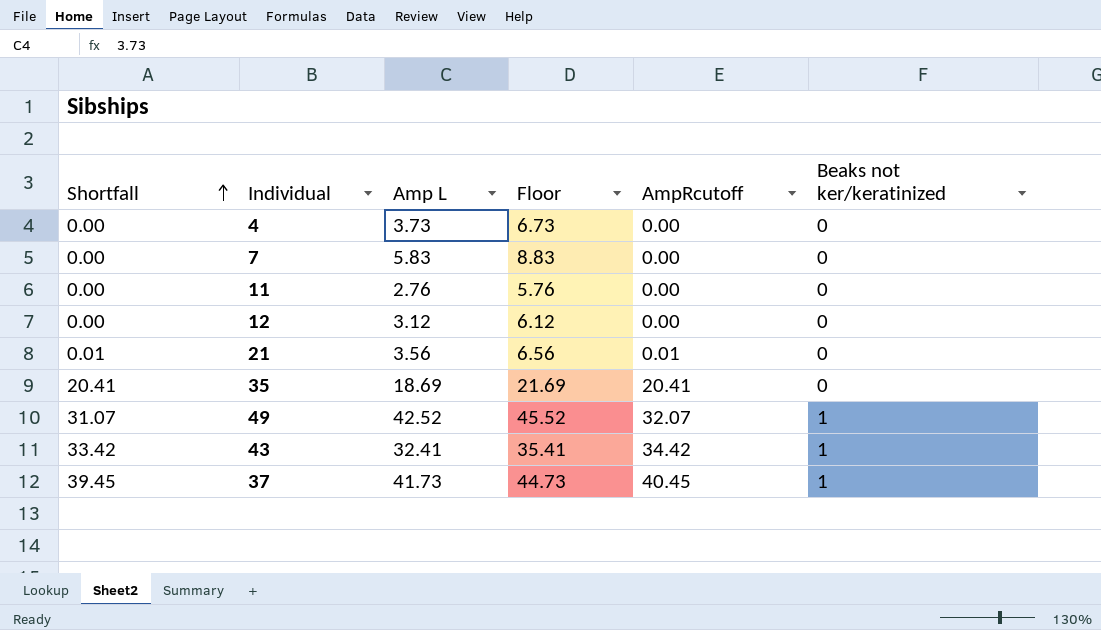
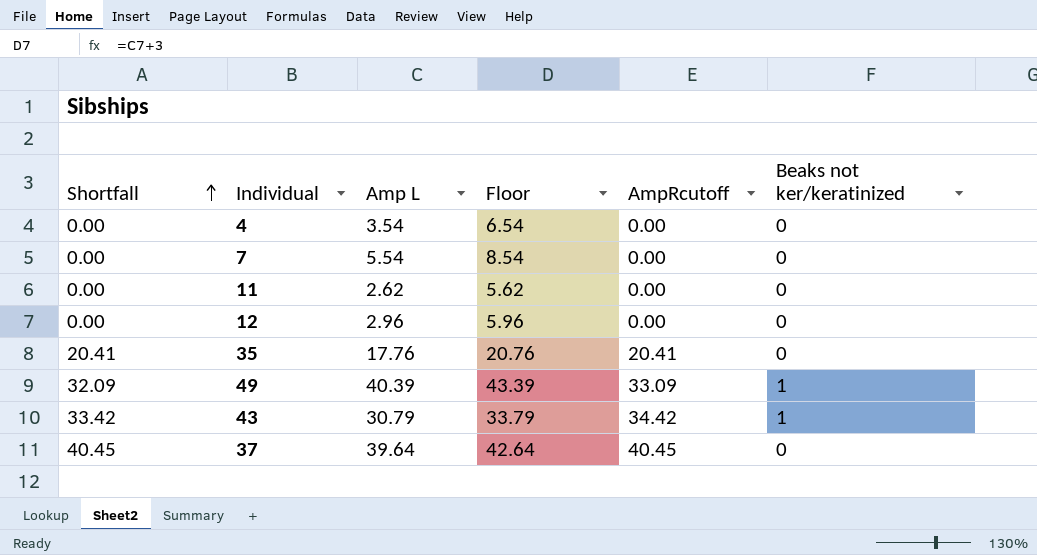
row 21: 0.01 | 3.56 | 6.56 | 0.01 | 0 -> none
4 | Amp L: 3.73 -> 3.54
4 | Floor: 6.73 -> 6.54
7 | Amp L: 5.83 -> 5.54
7 | Floor: 8.83 -> 8.54
11 | Amp L: 2.76 -> 2.62
11 | Floor: 5.76 -> 5.62
12 | Amp L: 3.12 -> 2.96
12 | Floor: 6.12 -> 5.96
35 | Amp L: 18.69 -> 17.76
35 | Floor: 21.69 -> 20.76
49 | Shortfall: 31.07 -> 32.09
49 | Amp L: 42.52 -> 40.39
49 | Floor: 45.52 -> 43.39
49 | AmpRcutoff: 32.07 -> 33.09
43 | Amp L: 32.41 -> 30.79
43 | Floor: 35.41 -> 33.79
37 | Shortfall: 39.45 -> 40.45
37 | Amp L: 41.73 -> 39.64
37 | Floor: 44.73 -> 42.64
37 | Beaks not ker/keratinized: 1 -> 0

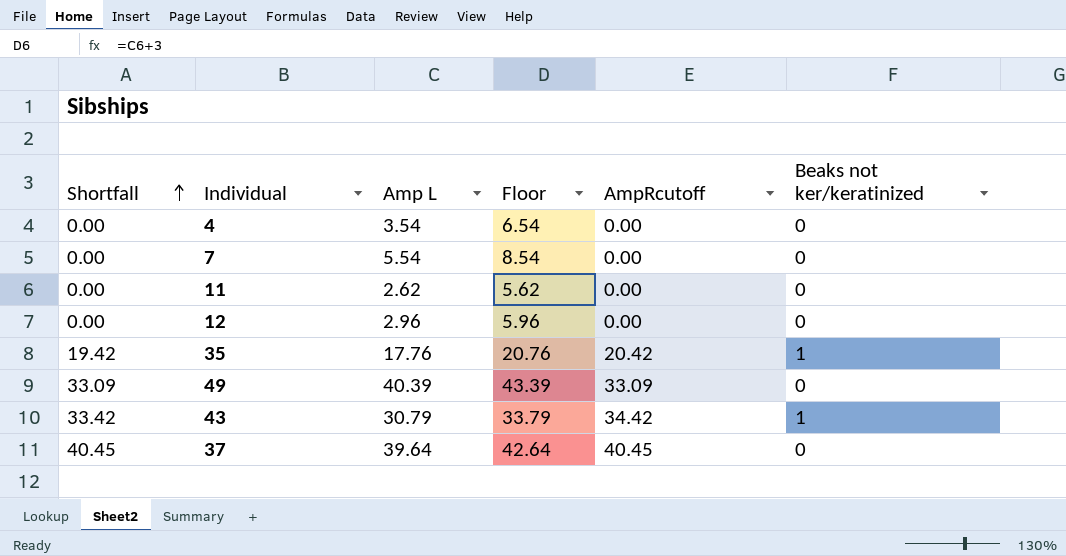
35 | Shortfall: 20.41 -> 19.42
35 | AmpRcutoff: 20.41 -> 20.42
35 | Beaks not ker/keratinized: 0 -> 1
49 | Shortfall: 32.09 -> 33.09
49 | Beaks not ker/keratinized: 1 -> 0

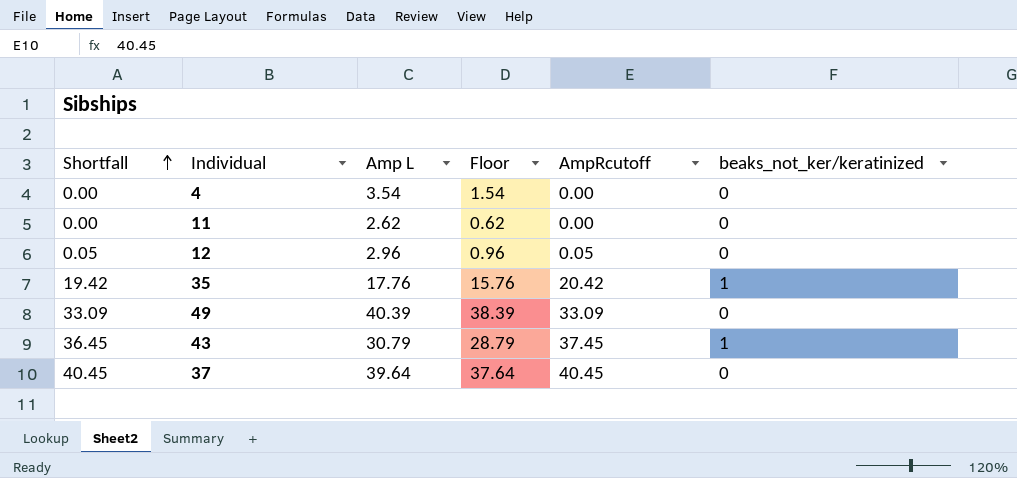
column Floor | formula: [Amp L] + 3 -> [Amp L] - 2
column name: Beaks not ker/keratinized -> beaks_not_ker/keratinized
row 7: 0.00 | 5.54 | 8.54 | 0.00 | 0 -> none
12 | Shortfall: 0.00 -> 0.05
12 | AmpRcutoff: 0.00 -> 0.05
43 | Shortfall: 33.42 -> 36.45
43 | AmpRcutoff: 34.42 -> 37.45

